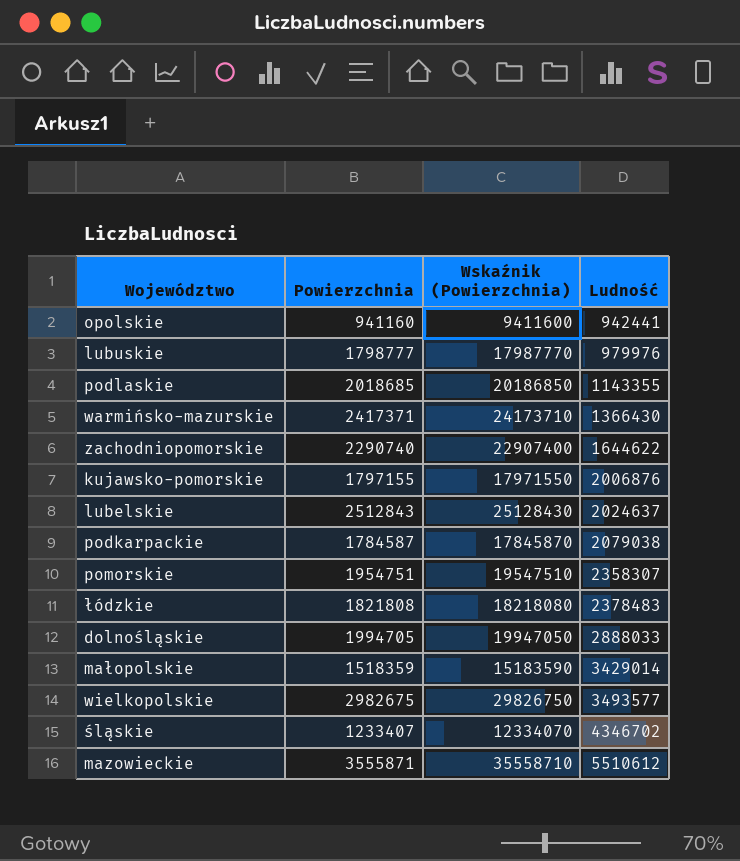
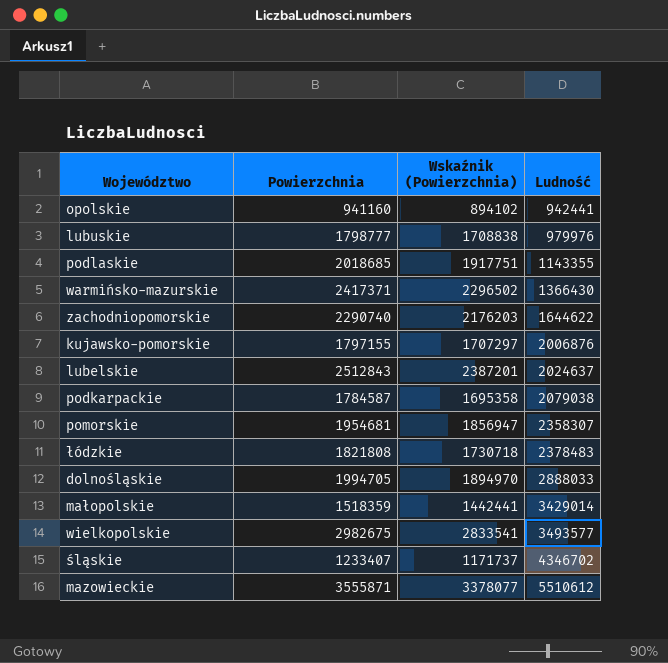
column Wskaźnik (Powierzchnia) | formula: [Powierzchnia] * 10 -> [Powierzchnia] * 0,95
pomorskie | Powierzchnia: 1954751 -> 1954681

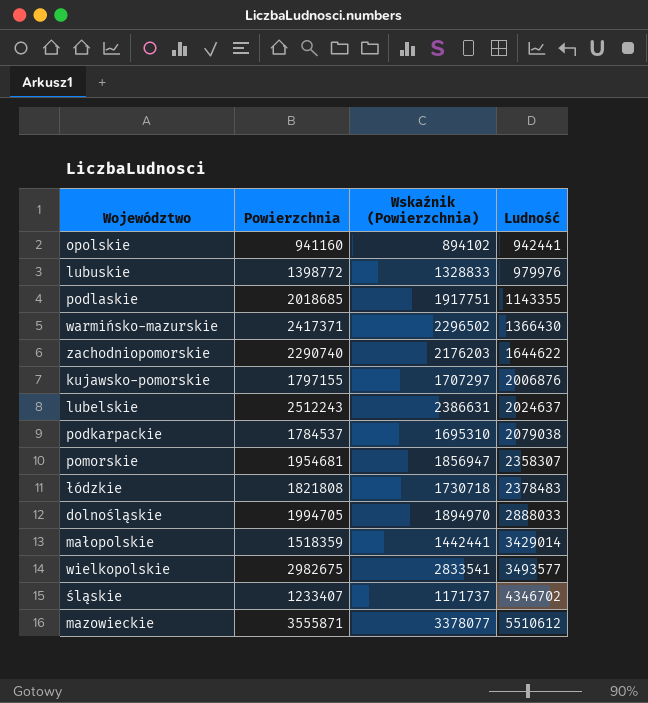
lubuskie | Powierzchnia: 1798777 -> 1398772
lubuskie | Wskaźnik (Powierzchnia): 1708838 -> 1328833
lubelskie | Powierzchnia: 2512843 -> 2512243
lubelskie | Wskaźnik (Powierzchnia): 2387201 -> 2386631
podkarpackie | Powierzchnia: 1784587 -> 1784537
podkarpackie | Wskaźnik (Powierzchnia): 1695358 -> 1695310

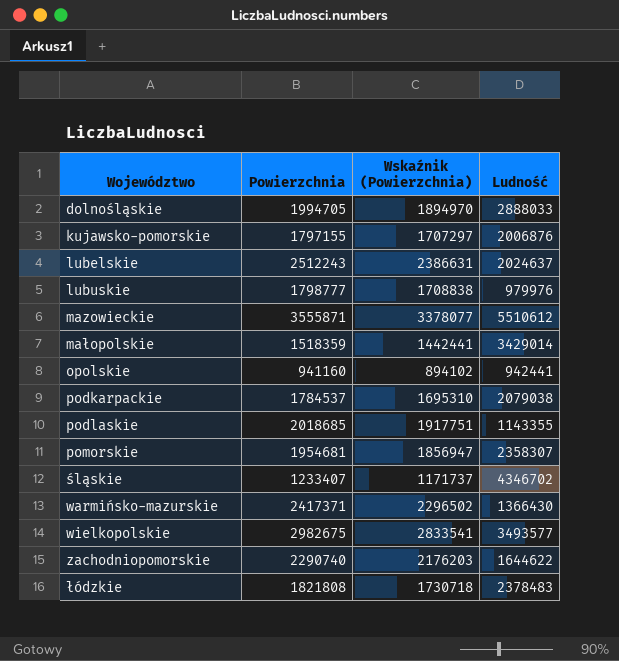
row order: Ludność ascending -> Województwo ascending
lubuskie | Powierzchnia: 1398772 -> 1798777
lubuskie | Wskaźnik (Powierzchnia): 1328833 -> 1708838

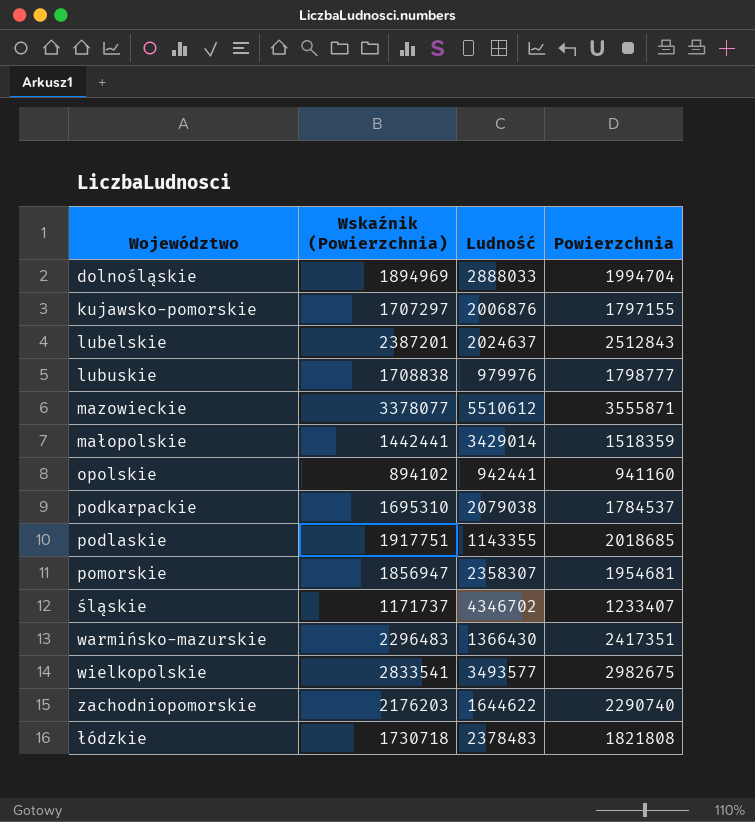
column Powierzchnia | position: 2 -> 4
dolnośląskie | Wskaźnik (Powierzchnia): 1894970 -> 1894969
dolnośląskie | Powierzchnia: 1994705 -> 1994704
lubelskie | Wskaźnik (Powierzchnia): 2386631 -> 2387201
lubelskie | Powierzchnia: 2512243 -> 2512843
warmińsko-mazurskie | Wskaźnik (Powierzchnia): 2296502 -> 2296483
warmińsko-mazurskie | Powierzchnia: 2417371 -> 2417351

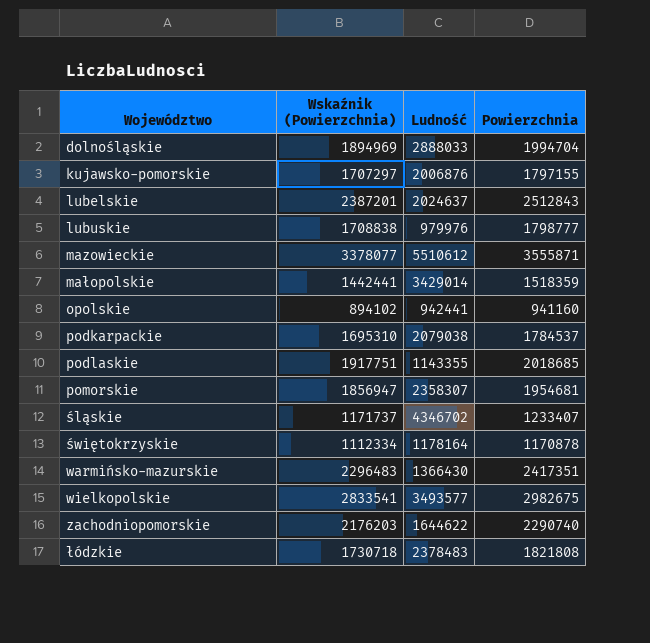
row świętokrzyskie: none -> 1112334 | 1178164 | 1170878

